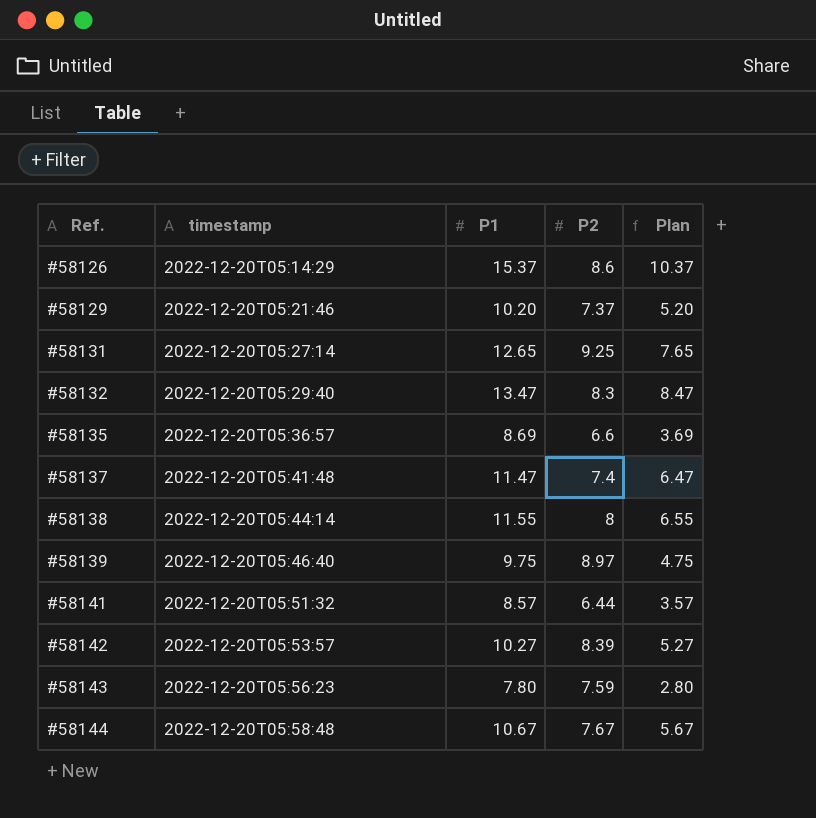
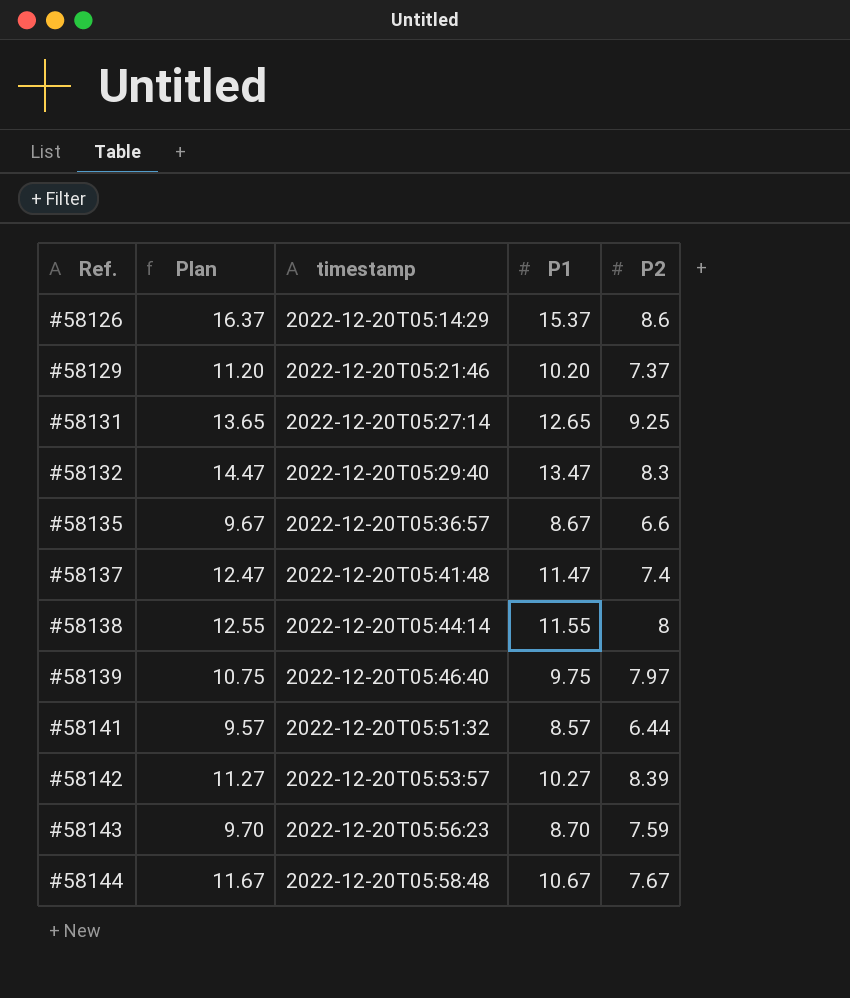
column Plan | formula: [P1] - 5 -> [P1] + 1
column Plan | position: 5 -> 2
#58135 | P1: 8.69 -> 8.67
#58139 | P2: 8.97 -> 7.97
#58143 | P1: 7.80 -> 8.70

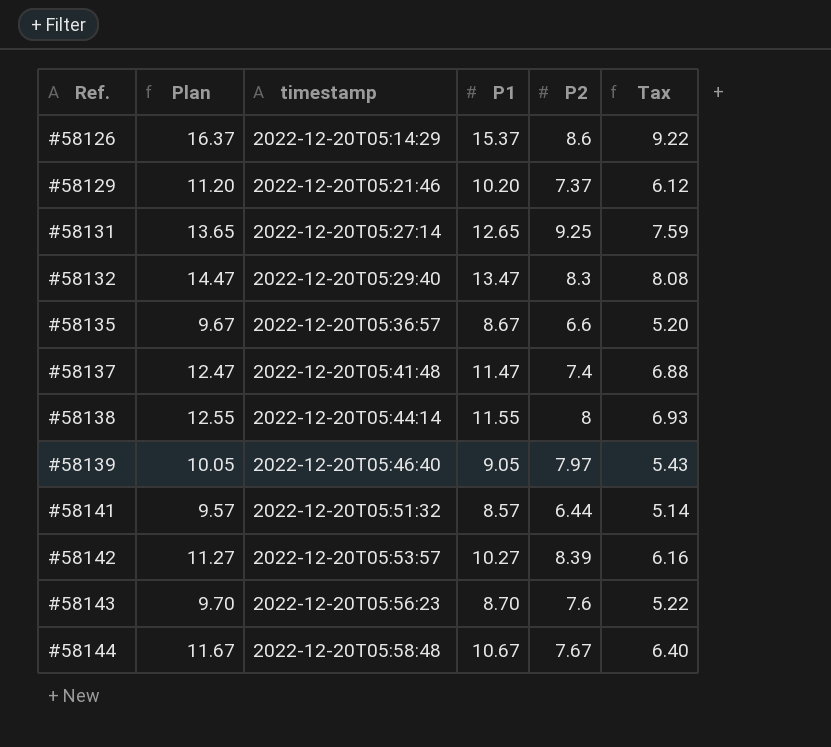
column Tax | formula: none -> [P1] * 0.6
#58139 | Plan: 10.75 -> 10.05
#58139 | P1: 9.75 -> 9.05
#58143 | P2: 7.59 -> 7.6

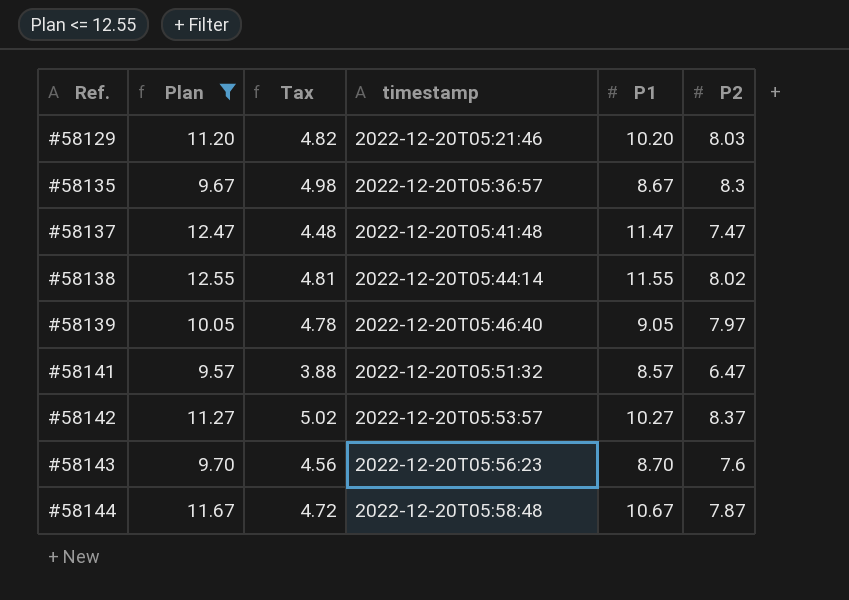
filter: none -> Plan <= 12.55
column Tax | formula: [P1] * 0.6 -> [P2] * 0.6
column Tax | position: 6 -> 3
#58129 | P2: 7.37 -> 8.03
#58135 | P2: 6.6 -> 8.3
#58137 | P2: 7.4 -> 7.47
#58138 | P2: 8 -> 8.02
#58141 | P2: 6.44 -> 6.47
#58142 | P2: 8.39 -> 8.37
#58144 | P2: 7.67 -> 7.87

